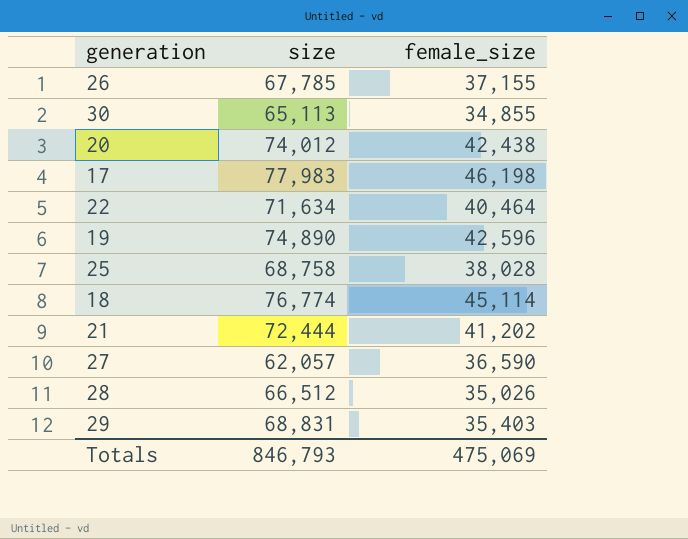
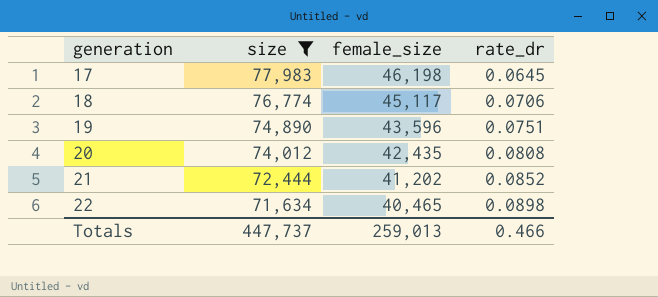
filter: none -> size >= 71,634
row order: none -> generation ascending
column rate_dr | position: none -> 4
18 | female_size: 45,114 -> 45,117
19 | female_size: 42,596 -> 43,596
20 | female_size: 42,438 -> 42,435
22 | female_size: 40,464 -> 40,465
Totals | size: 846,793 -> 447,737
Totals | female_size: 475,069 -> 259,013

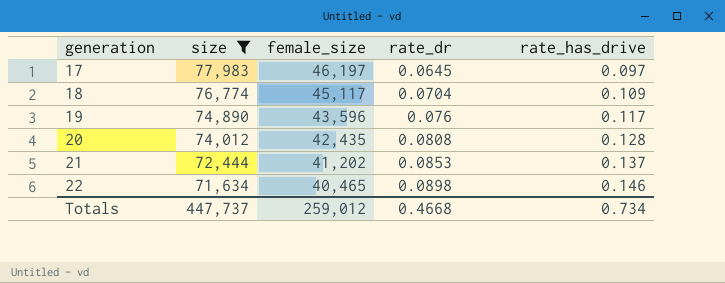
column rate_has_drive | position: none -> 5
17 | female_size: 46,198 -> 46,197
18 | rate_dr: 0.0706 -> 0.0704
19 | rate_dr: 0.0751 -> 0.076
21 | rate_dr: 0.0852 -> 0.0853
Totals | female_size: 259,013 -> 259,012
Totals | rate_dr: 0.466 -> 0.4668

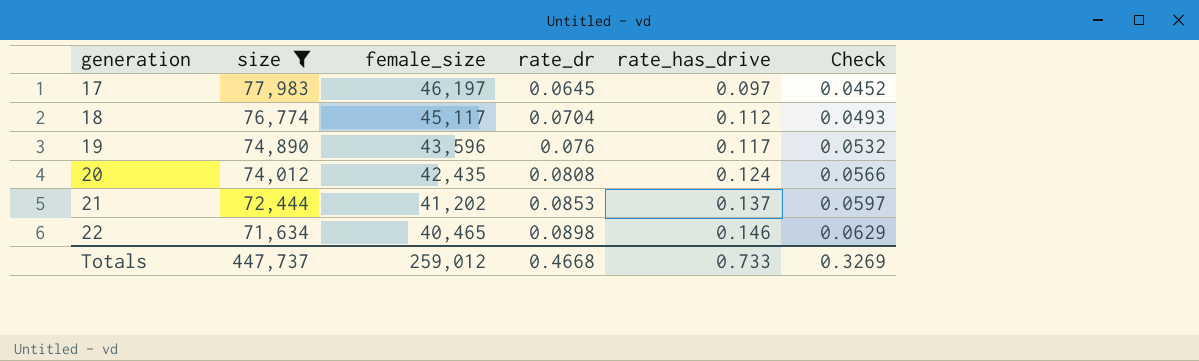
column Check | formula: none -> [rate_dr] * 0.7
18 | rate_has_drive: 0.109 -> 0.112
20 | rate_has_drive: 0.128 -> 0.124
Totals | rate_has_drive: 0.734 -> 0.733

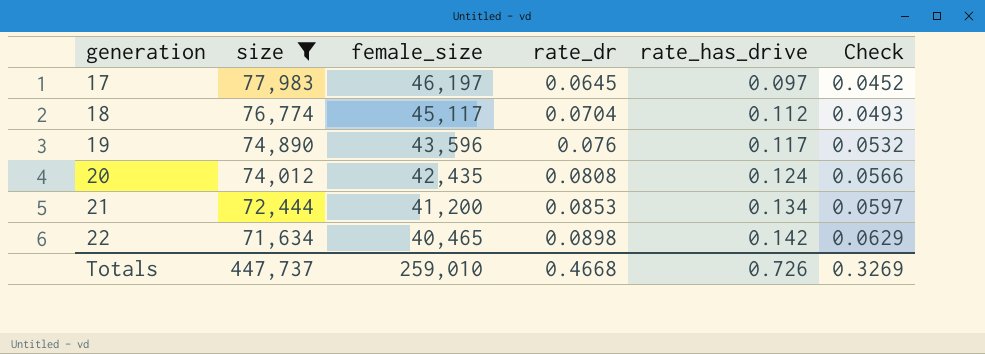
21 | female_size: 41,202 -> 41,200
21 | rate_has_drive: 0.137 -> 0.134
22 | rate_has_drive: 0.146 -> 0.142
Totals | female_size: 259,012 -> 259,010
Totals | rate_has_drive: 0.733 -> 0.726

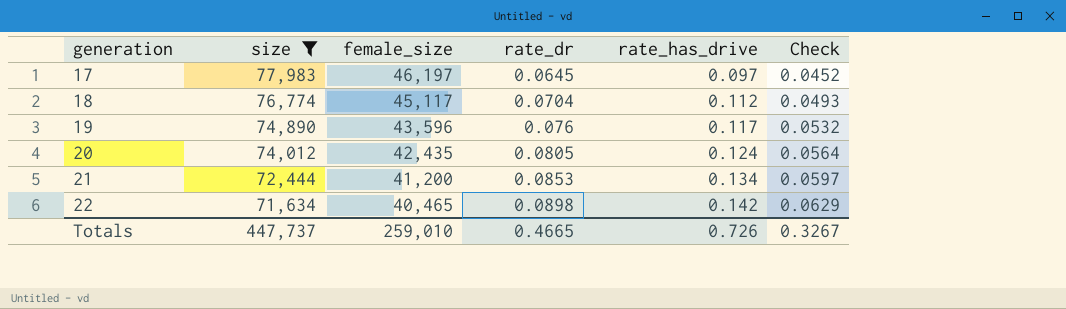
20 | rate_dr: 0.0808 -> 0.0805
20 | Check: 0.0566 -> 0.0564
Totals | rate_dr: 0.4668 -> 0.4665
Totals | Check: 0.3269 -> 0.3267

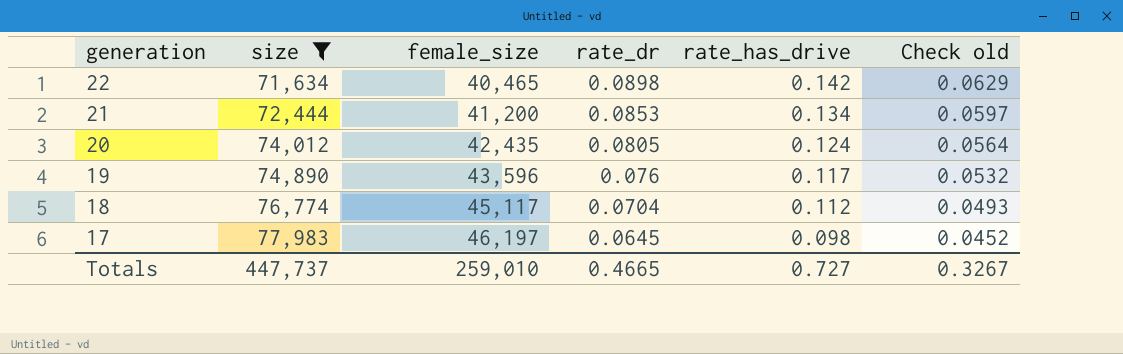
row order: generation ascending -> generation descending
column name: Check -> Check old
17 | rate_has_drive: 0.097 -> 0.098
Totals | rate_has_drive: 0.726 -> 0.727

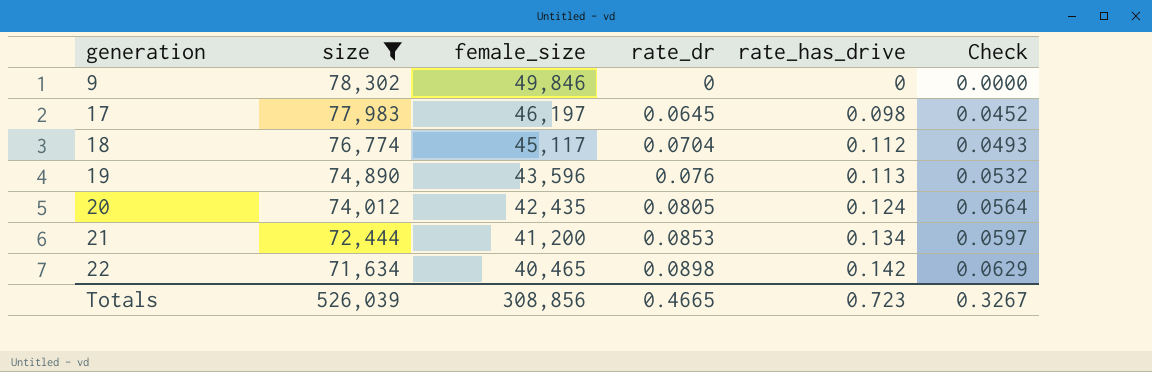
row order: generation descending -> generation ascending
column name: Check old -> Check
row 9: none -> 78,302 | 49,846 | 0 | 0 | 0.0000
19 | rate_has_drive: 0.117 -> 0.113
Totals | size: 447,737 -> 526,039
Totals | female_size: 259,010 -> 308,856
Totals | rate_has_drive: 0.727 -> 0.723

